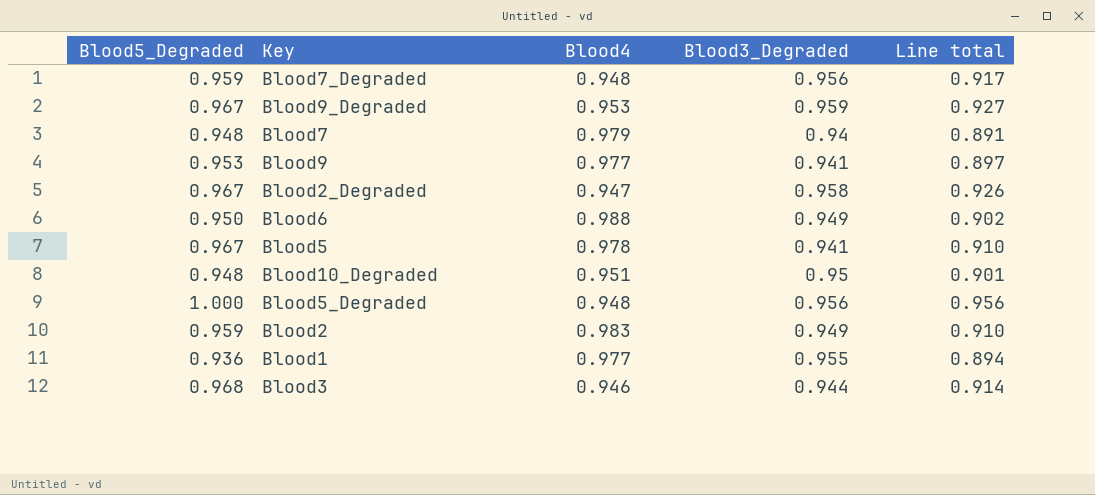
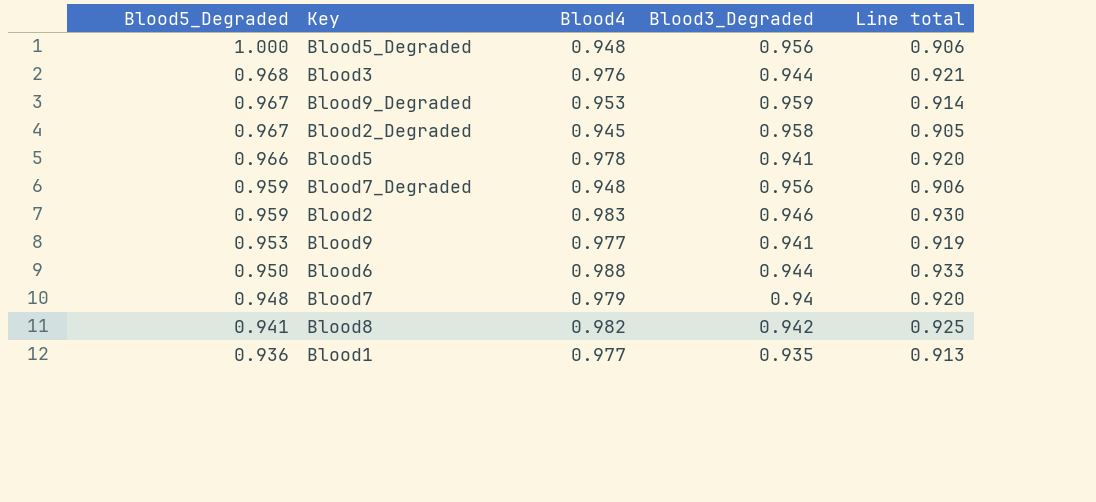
row order: none -> Blood5_Degraded descending
column Line total | formula: [Blood5_Degraded] * [Blood3_Degraded] -> [Blood4] * [Blood3_Degraded]
row Blood10_Degraded: 0.948 | 0.951 | 0.95 | 0.901 -> none
Blood3 | Blood4: 0.946 -> 0.976
Blood2_Degraded | Blood4: 0.947 -> 0.945
Blood5 | Blood5_Degraded: 0.967 -> 0.966
Blood2 | Blood3_Degraded: 0.949 -> 0.946
Blood6 | Blood3_Degraded: 0.949 -> 0.944
row Blood8: none -> 0.941 | 0.982 | 0.942 | 0.925
Blood1 | Blood3_Degraded: 0.955 -> 0.935

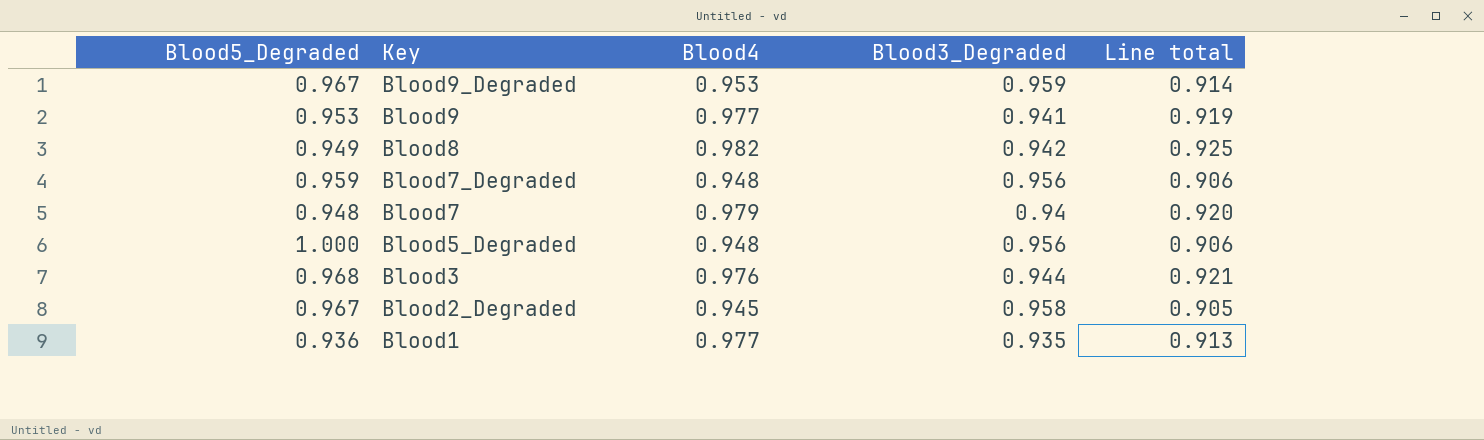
row order: Blood5_Degraded descending -> Key descending
row Blood5: 0.966 | 0.978 | 0.941 | 0.920 -> none
row Blood2: 0.959 | 0.983 | 0.946 | 0.930 -> none
row Blood6: 0.950 | 0.988 | 0.944 | 0.933 -> none
Blood8 | Blood5_Degraded: 0.941 -> 0.949

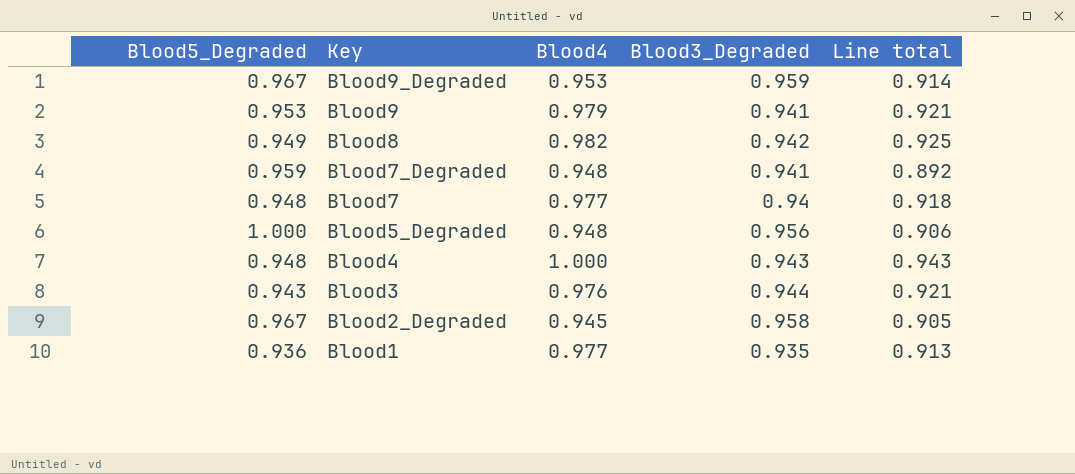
Blood9 | Blood4: 0.977 -> 0.979
Blood9 | Line total: 0.919 -> 0.921
Blood7_Degraded | Blood3_Degraded: 0.956 -> 0.941
Blood7_Degraded | Line total: 0.906 -> 0.892
Blood7 | Blood4: 0.979 -> 0.977
Blood7 | Line total: 0.920 -> 0.918
row Blood4: none -> 0.948 | 1.000 | 0.943 | 0.943
Blood3 | Blood5_Degraded: 0.968 -> 0.943

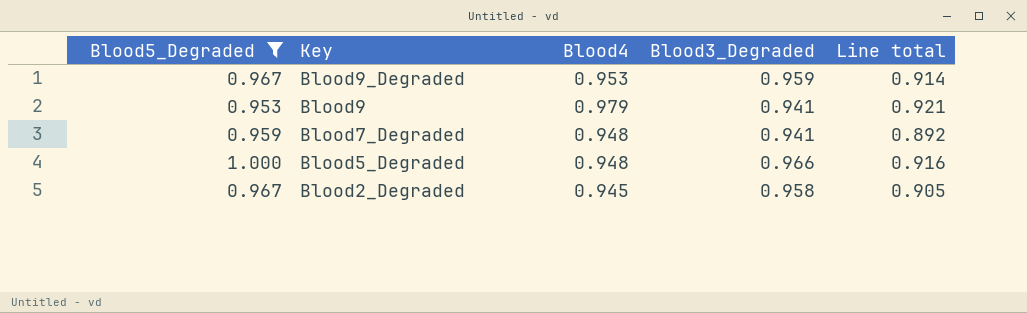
filter: none -> Blood5_Degraded >= 0.953
Blood5_Degraded | Blood3_Degraded: 0.956 -> 0.966
Blood5_Degraded | Line total: 0.906 -> 0.916

